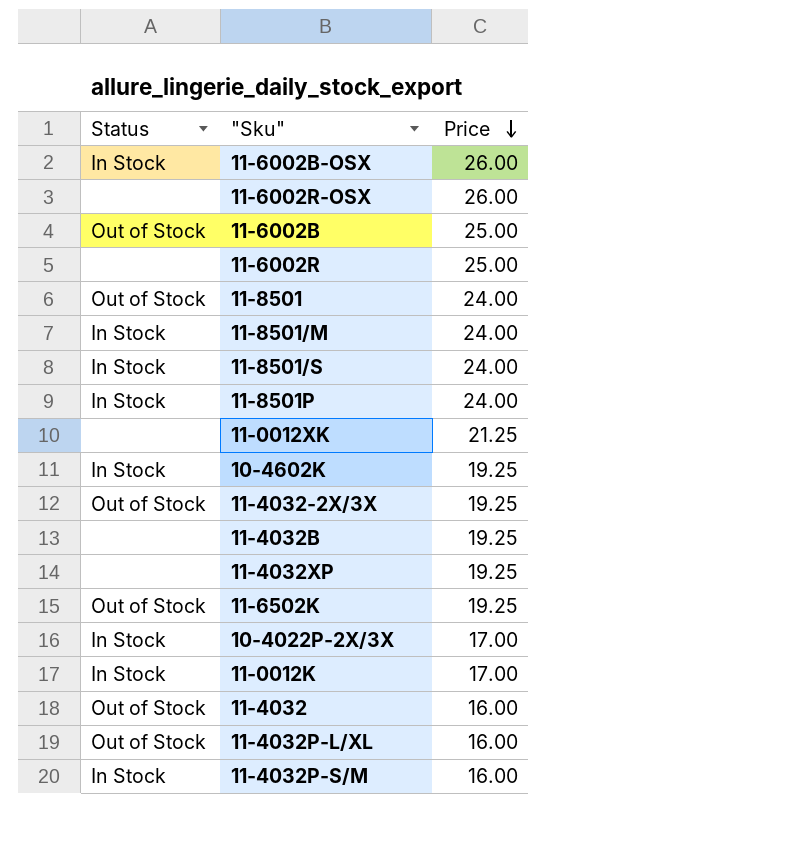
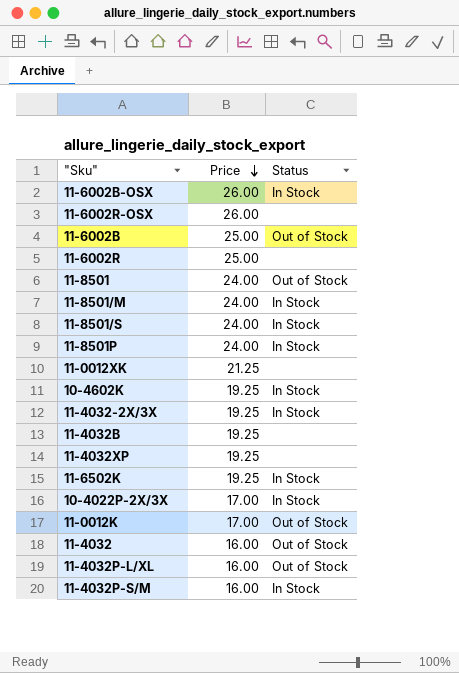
column Status | position: 1 -> 3
11-4032-2X/3X | Status: Out of Stock -> In Stock
11-6502K | Status: Out of Stock -> In Stock
11-0012K | Status: In Stock -> Out of Stock

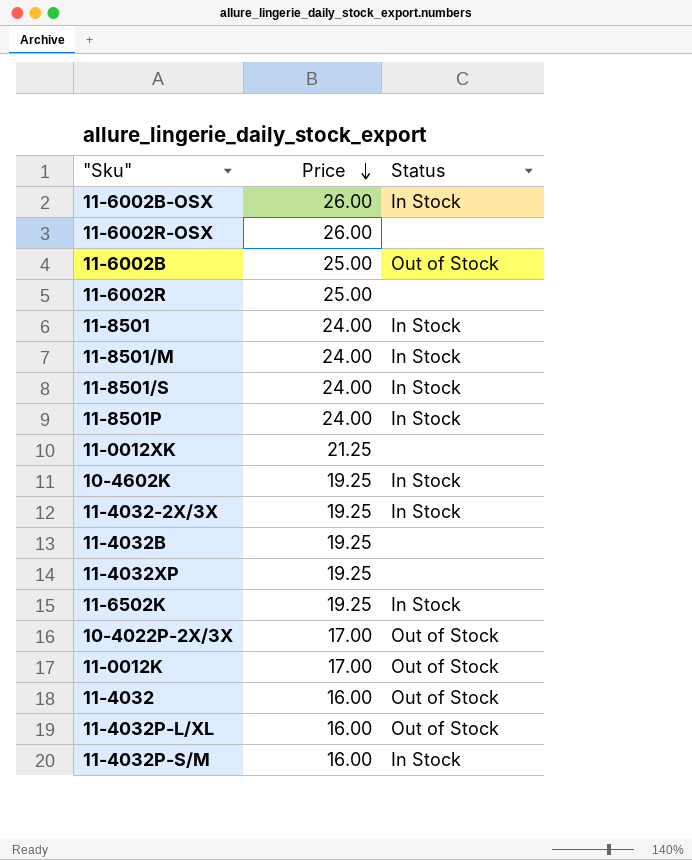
11-8501 | Status: Out of Stock -> In Stock
10-4022P-2X/3X | Status: In Stock -> Out of Stock

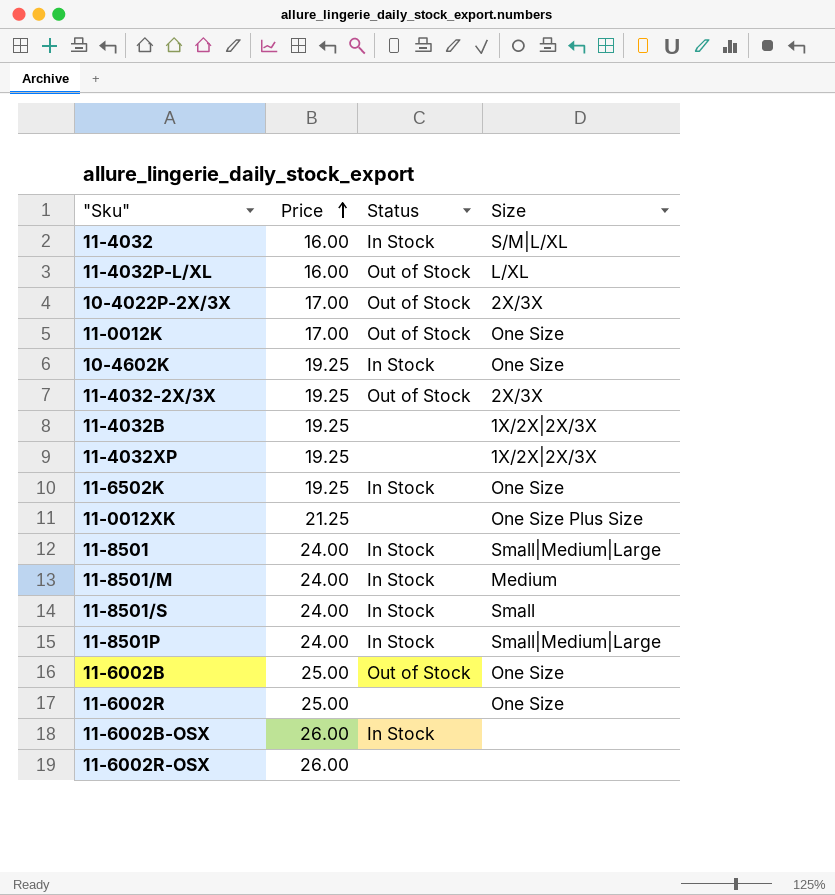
row order: Price descending -> Price ascending
column Size | position: none -> 4
row 11-4032P-S/M: 16.00 | In Stock -> none
11-4032 | Status: Out of Stock -> In Stock
11-4032-2X/3X | Status: In Stock -> Out of Stock

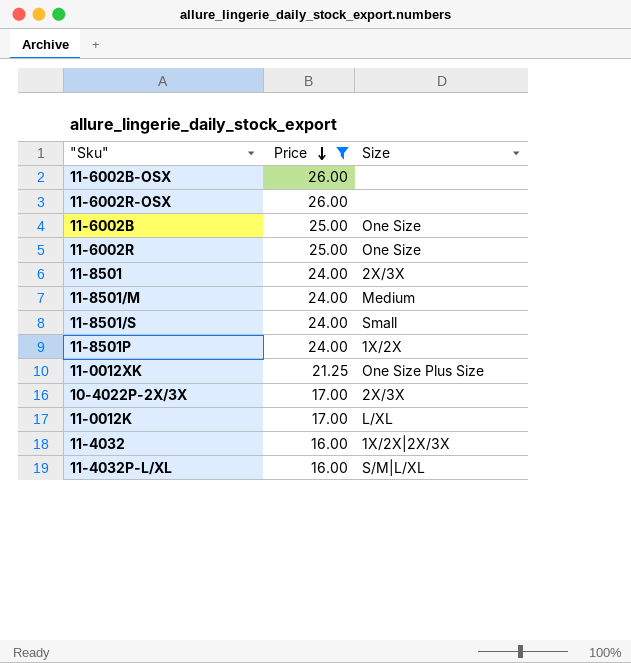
filter: none -> Price != 19.25
row order: Price ascending -> Price descending
column Status | position: 3 -> none
11-8501 | Size: Small|Medium|Large -> 2X/3X
11-8501P | Size: Small|Medium|Large -> 1X/2X
11-0012K | Size: One Size -> L/XL
11-4032 | Size: S/M|L/XL -> 1X/2X|2X/3X
11-4032P-L/XL | Size: L/XL -> S/M|L/XL

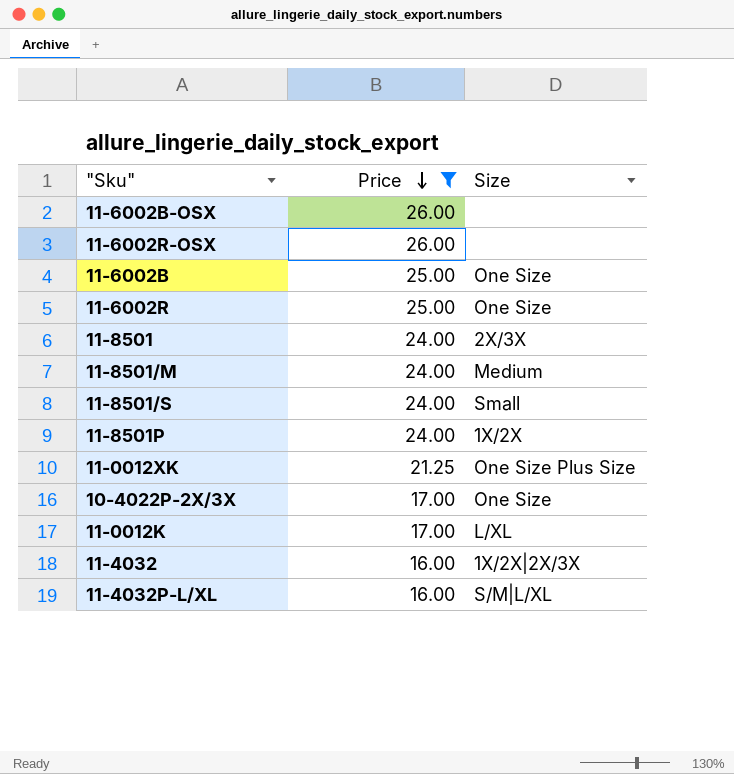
10-4022P-2X/3X | Size: 2X/3X -> One Size

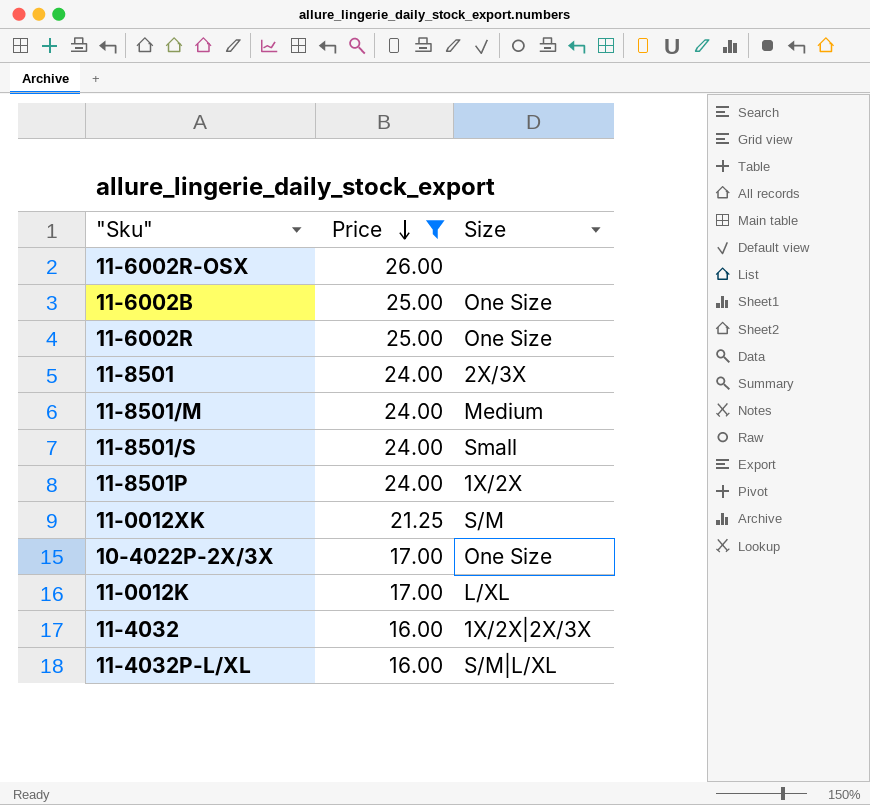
row 11-6002B-OSX: 26.00 | none -> none
11-0012XK | Size: One Size Plus Size -> S/M

